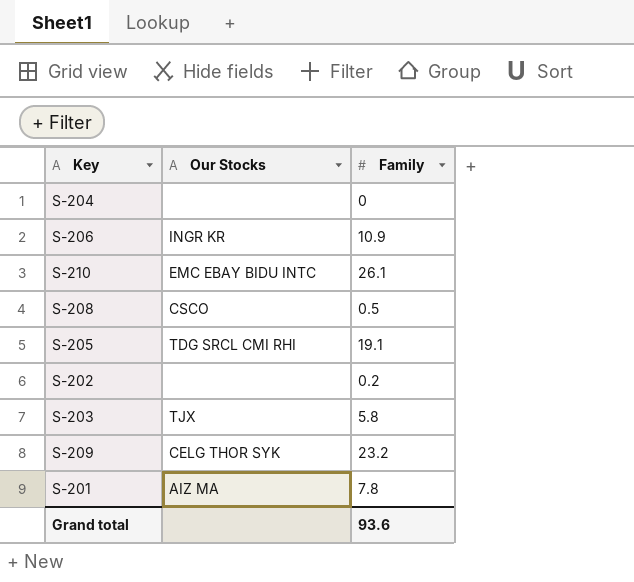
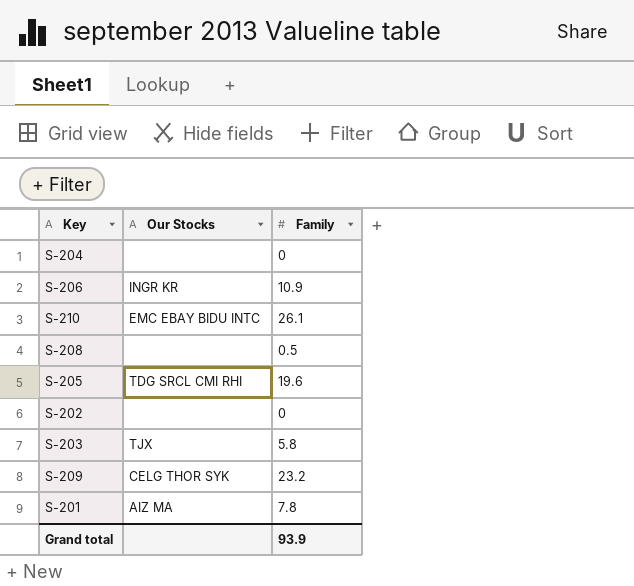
S-208 | Our Stocks: CSCO -> none
S-205 | Family: 19.1 -> 19.6
S-202 | Family: 0.2 -> 0
Grand total | Family: 93.6 -> 93.9

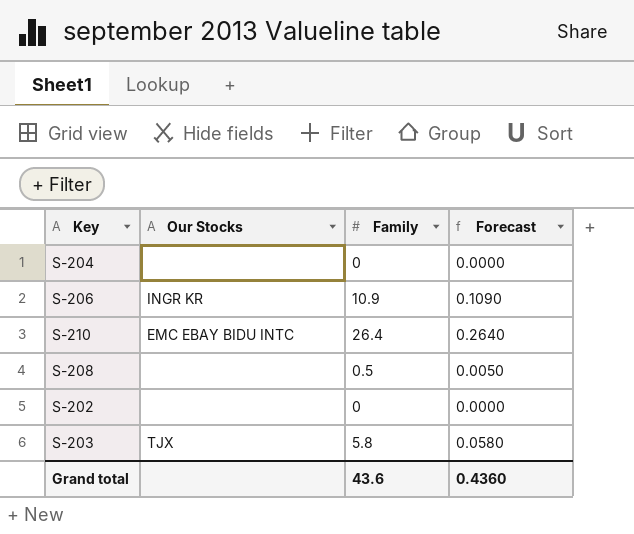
column Forecast | formula: none -> [Family] * 0.01
row S-205: TDG SRCL CMI RHI | 19.6 -> none
row S-209: CELG THOR SYK | 23.2 -> none
row S-201: AIZ MA | 7.8 -> none
S-210 | Family: 26.1 -> 26.4
Grand total | Family: 93.9 -> 43.6

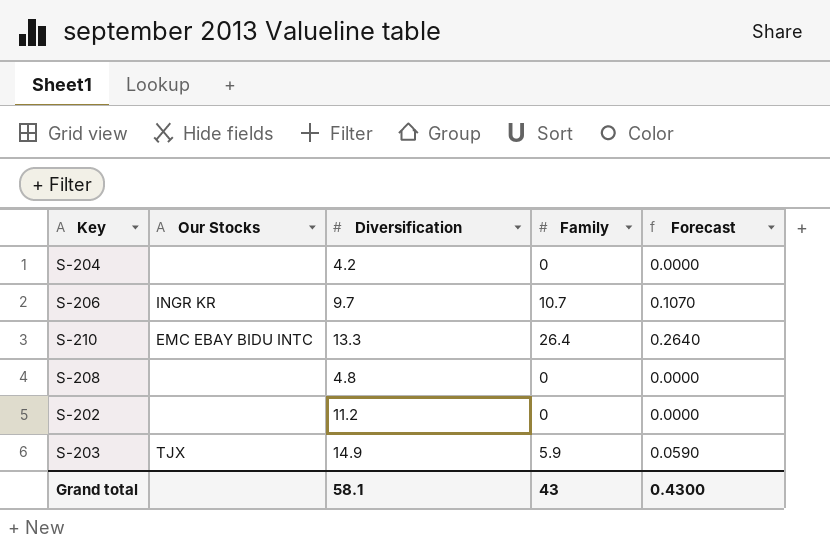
column Diversification | position: none -> 3
S-206 | Family: 10.9 -> 10.7
S-206 | Forecast: 0.1090 -> 0.1070
S-208 | Family: 0.5 -> 0
S-208 | Forecast: 0.0050 -> 0.0000
S-203 | Family: 5.8 -> 5.9
S-203 | Forecast: 0.0580 -> 0.0590
Grand total | Family: 43.6 -> 43
Grand total | Forecast: 0.4360 -> 0.4300

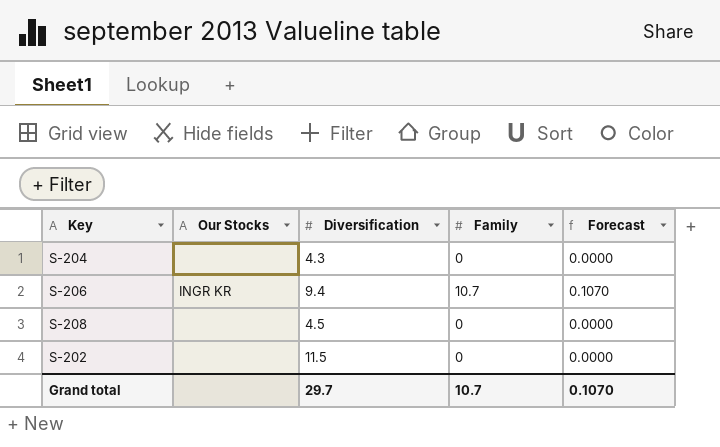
row S-210: EMC EBAY BIDU INTC | 13.3 | 26.4 | 0.2640 -> none
row S-203: TJX | 14.9 | 5.9 | 0.0590 -> none
S-204 | Diversification: 4.2 -> 4.3
S-206 | Diversification: 9.7 -> 9.4
S-208 | Diversification: 4.8 -> 4.5
S-202 | Diversification: 11.2 -> 11.5
Grand total | Diversification: 58.1 -> 29.7
Grand total | Family: 43 -> 10.7
Grand total | Forecast: 0.4300 -> 0.1070

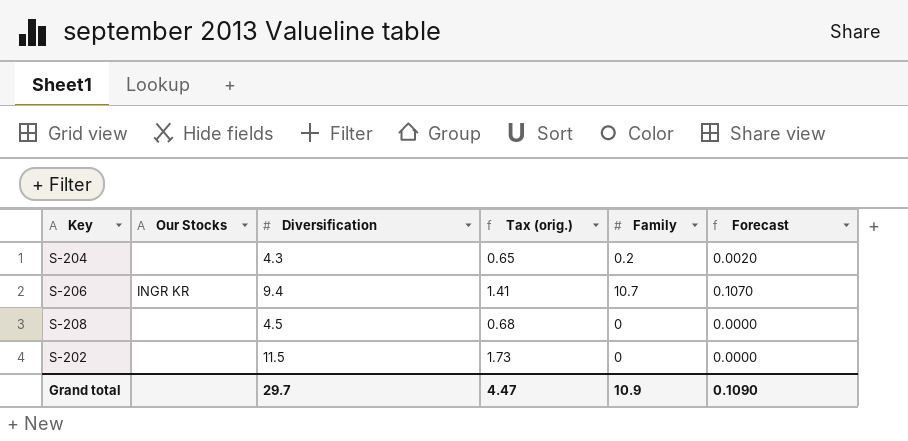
column Tax (orig.) | formula: none -> [Diversification] * 0.15
S-204 | Family: 0 -> 0.2
S-204 | Forecast: 0.0000 -> 0.0020
Grand total | Family: 10.7 -> 10.9
Grand total | Forecast: 0.1070 -> 0.1090

